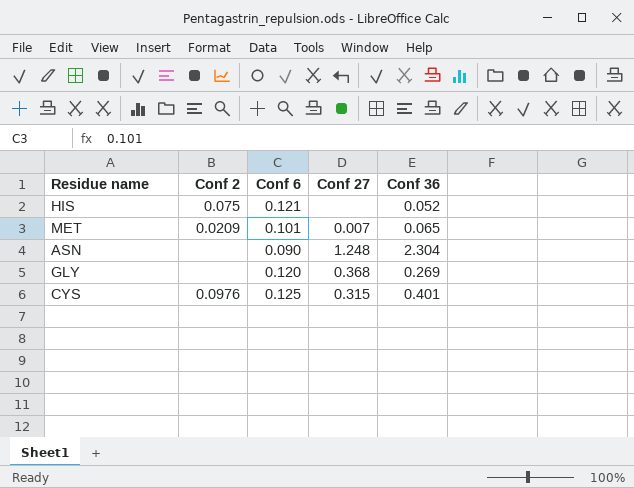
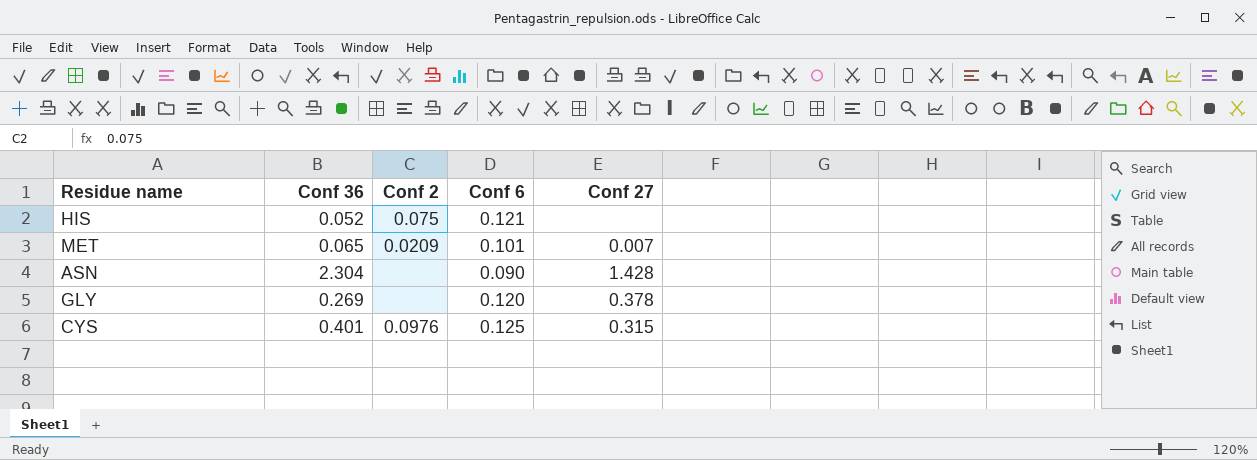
column Conf 36 | position: 5 -> 2
ASN | Conf 27: 1.248 -> 1.428
GLY | Conf 27: 0.368 -> 0.378

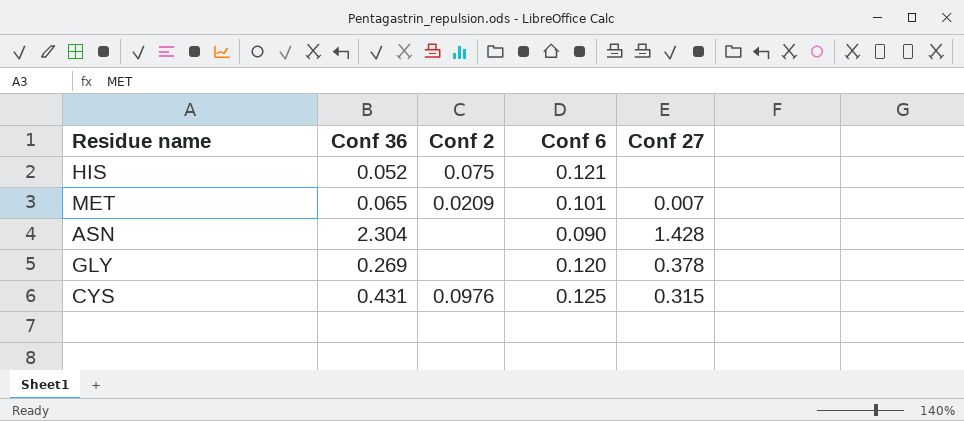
CYS | Conf 36: 0.401 -> 0.431

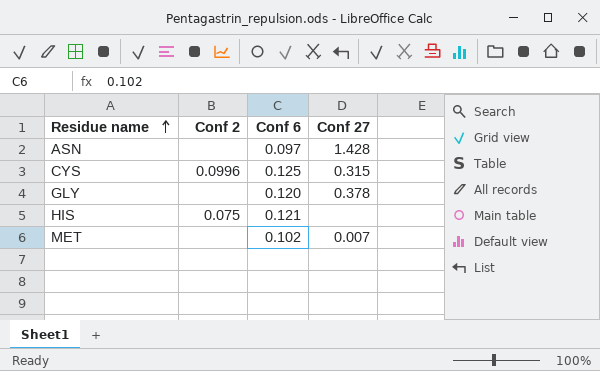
row order: none -> Residue name ascending
column Conf 36 | position: 2 -> none
ASN | Conf 6: 0.090 -> 0.097
CYS | Conf 2: 0.0976 -> 0.0996
MET | Conf 2: 0.0209 -> none
MET | Conf 6: 0.101 -> 0.102

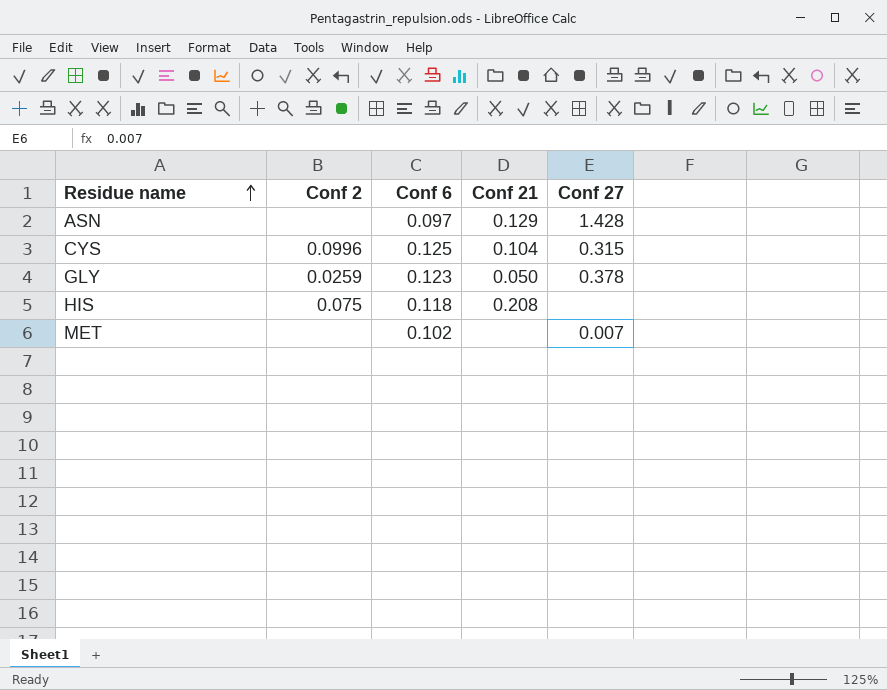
column Conf 21 | position: none -> 4
GLY | Conf 2: none -> 0.0259
GLY | Conf 6: 0.120 -> 0.123
HIS | Conf 6: 0.121 -> 0.118

